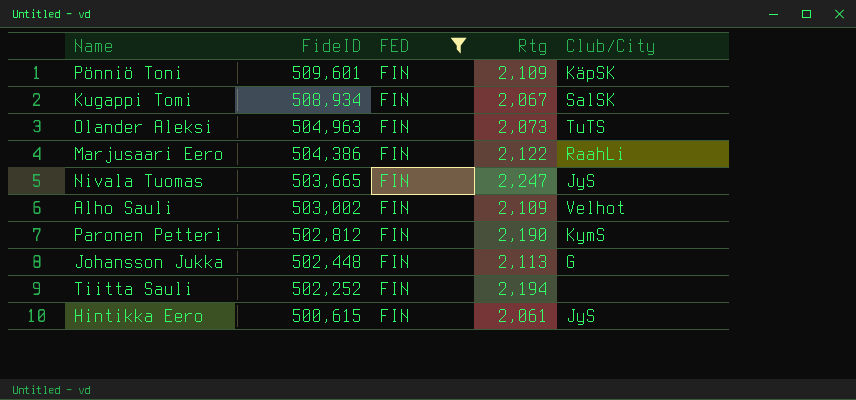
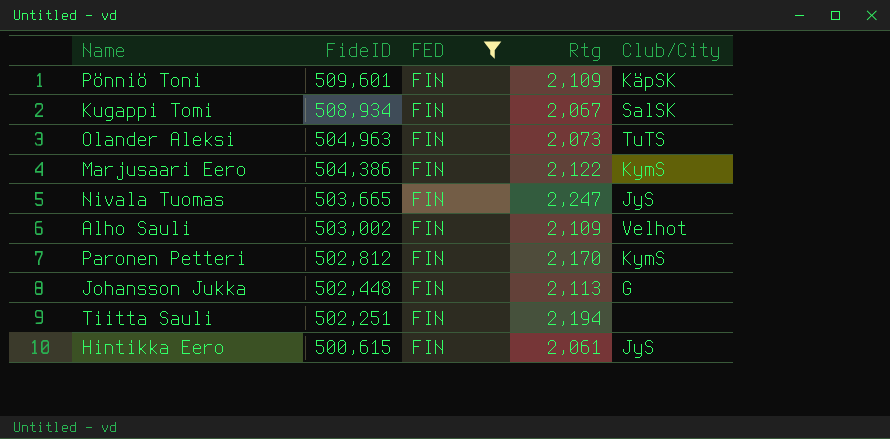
Marjusaari Eero | Club/City: RaahLi -> KymS
Paronen Petteri | Rtg: 2,190 -> 2,170
Tiitta Sauli | FideID: 502,252 -> 502,251

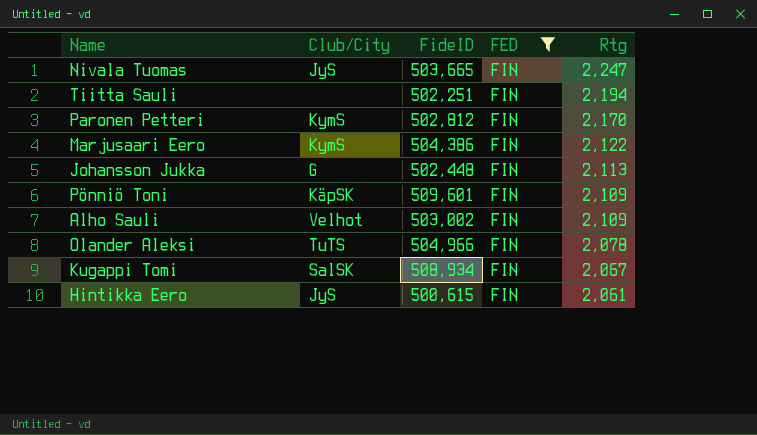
row order: FideID descending -> Rtg descending
column Club/City | position: 5 -> 2
Olander Aleksi | FideID: 504,963 -> 504,966
Olander Aleksi | Rtg: 2,073 -> 2,078

